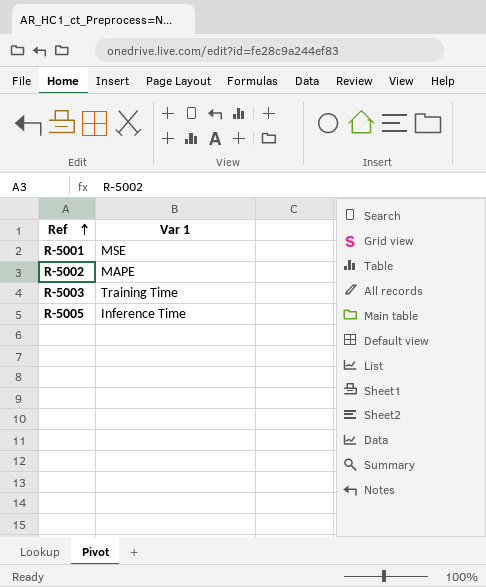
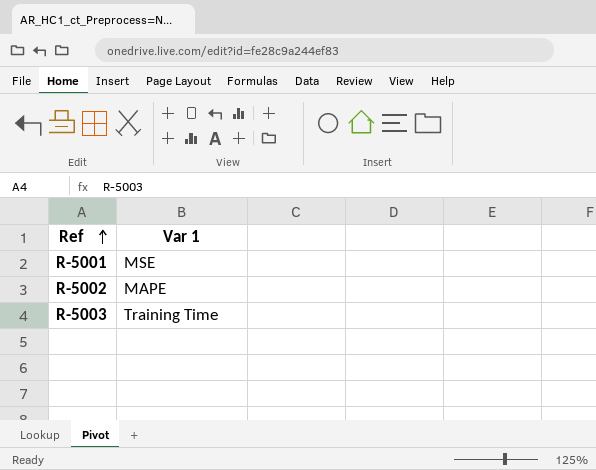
row R-5005: Inference Time -> none

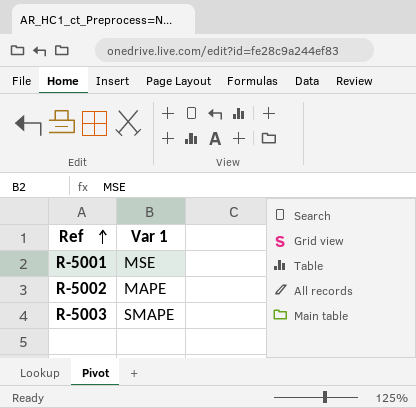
R-5003 | Var 1: Training Time -> SMAPE

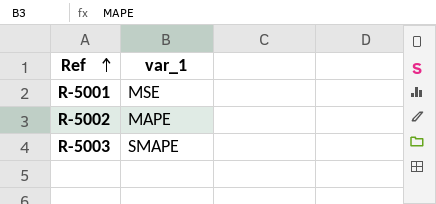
column name: Var 1 -> var_1

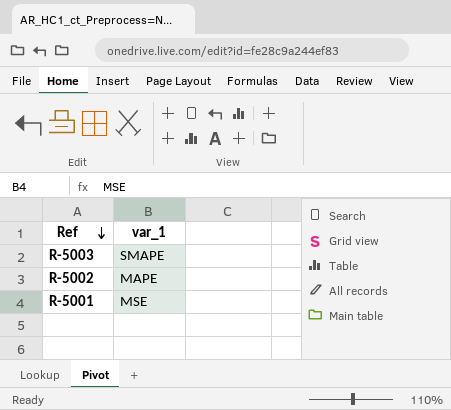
row order: Ref ascending -> Ref descending

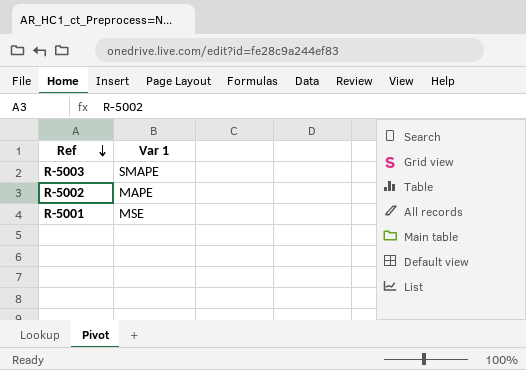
column name: var_1 -> Var 1

